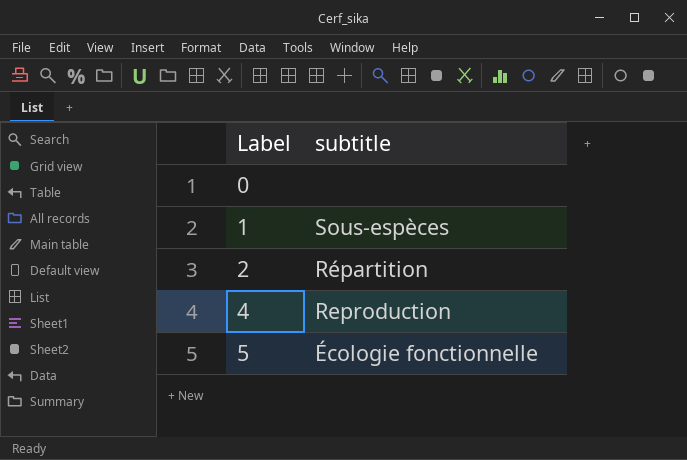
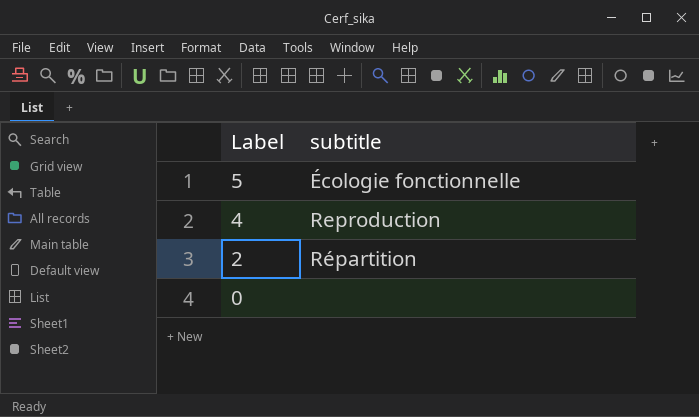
row order: Label ascending -> Label descending
row 1: Sous-espèces -> none

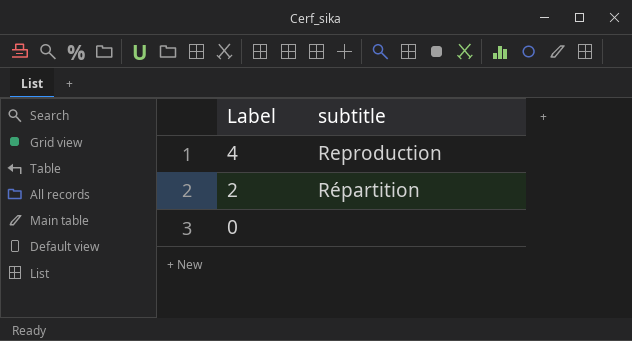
row 5: Écologie fonctionnelle -> none

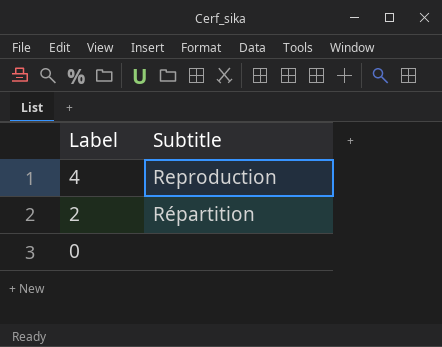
column name: subtitle -> Subtitle

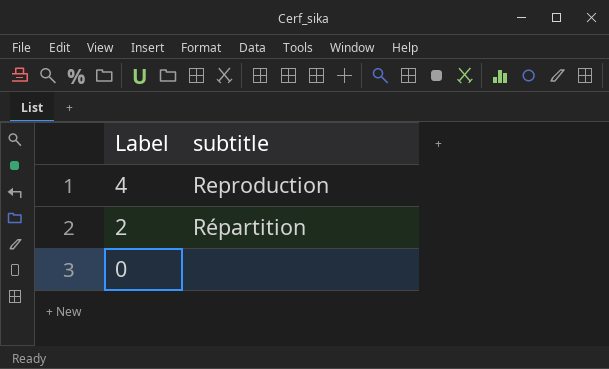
column name: Subtitle -> subtitle

